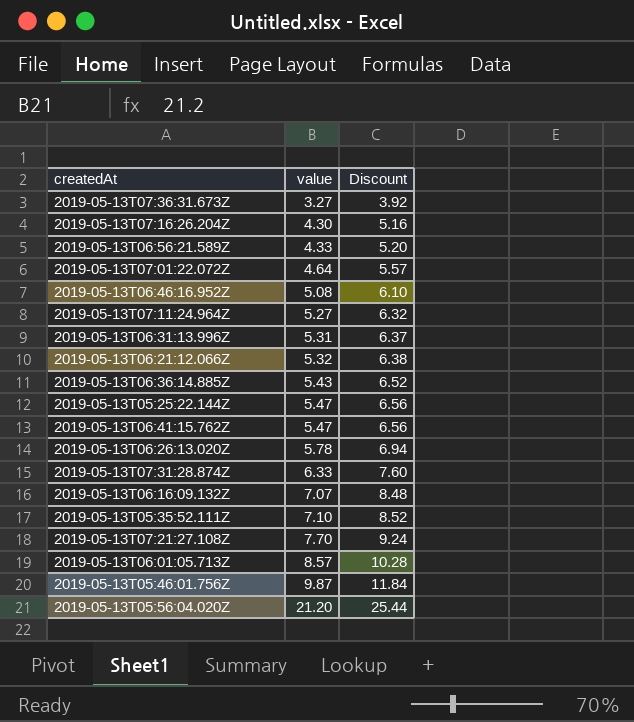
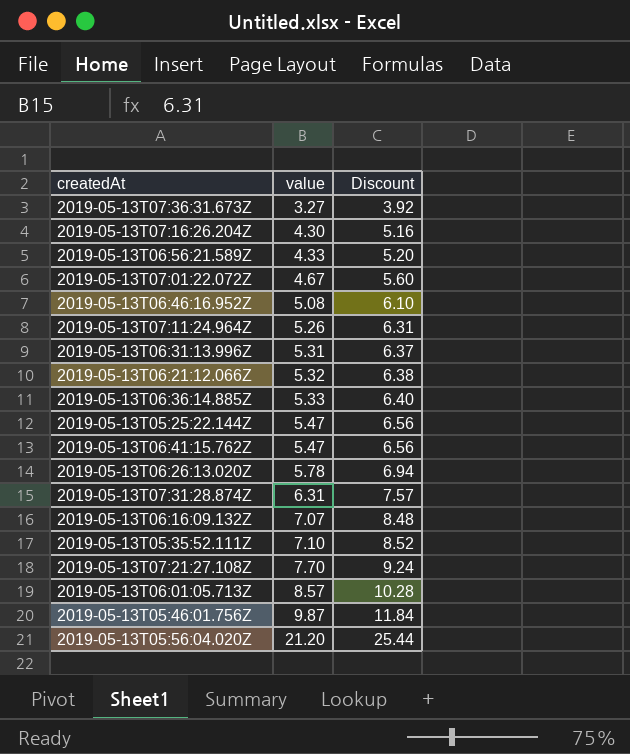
2019-05-13T07:01:22.072Z | value: 4.64 -> 4.67
2019-05-13T07:01:22.072Z | Discount: 5.57 -> 5.60
2019-05-13T07:11:24.964Z | value: 5.27 -> 5.26
2019-05-13T07:11:24.964Z | Discount: 6.32 -> 6.31
2019-05-13T06:36:14.885Z | value: 5.43 -> 5.33
2019-05-13T06:36:14.885Z | Discount: 6.52 -> 6.40
2019-05-13T07:31:28.874Z | value: 6.33 -> 6.31
2019-05-13T07:31:28.874Z | Discount: 7.60 -> 7.57

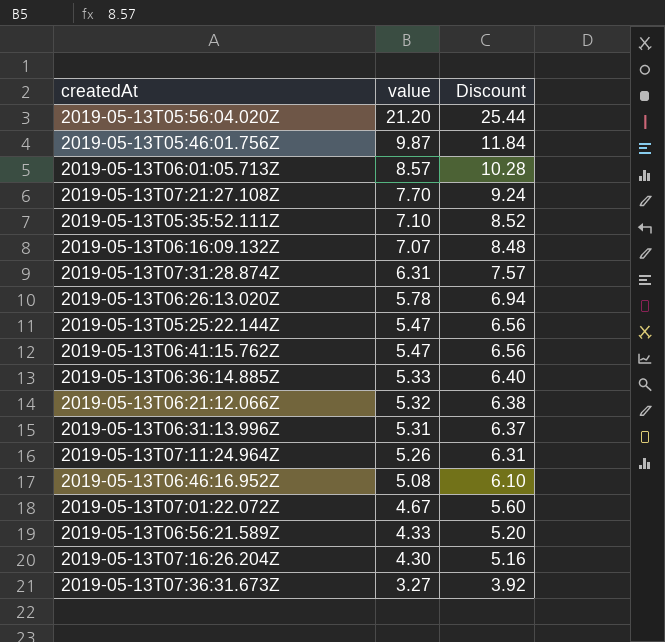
row order: value ascending -> value descending

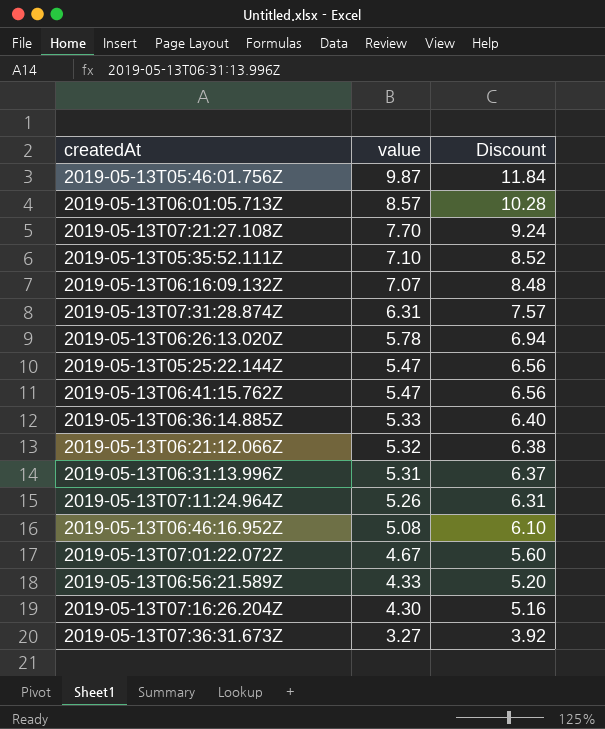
row 2019-05-13T05:56:04.020Z: 21.20 | 25.44 -> none

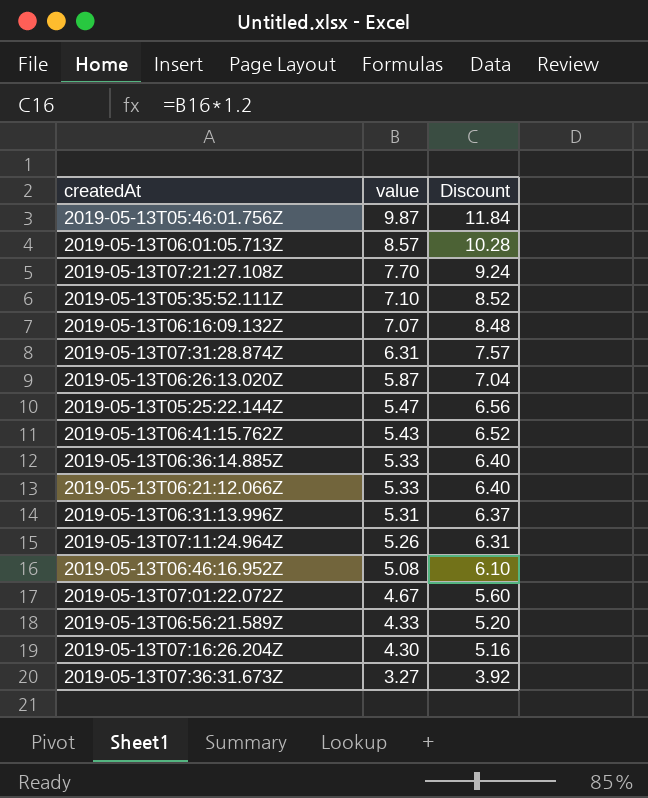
2019-05-13T06:26:13.020Z | value: 5.78 -> 5.87
2019-05-13T06:26:13.020Z | Discount: 6.94 -> 7.04
2019-05-13T06:41:15.762Z | value: 5.47 -> 5.43
2019-05-13T06:41:15.762Z | Discount: 6.56 -> 6.52
2019-05-13T06:21:12.066Z | value: 5.32 -> 5.33
2019-05-13T06:21:12.066Z | Discount: 6.38 -> 6.40

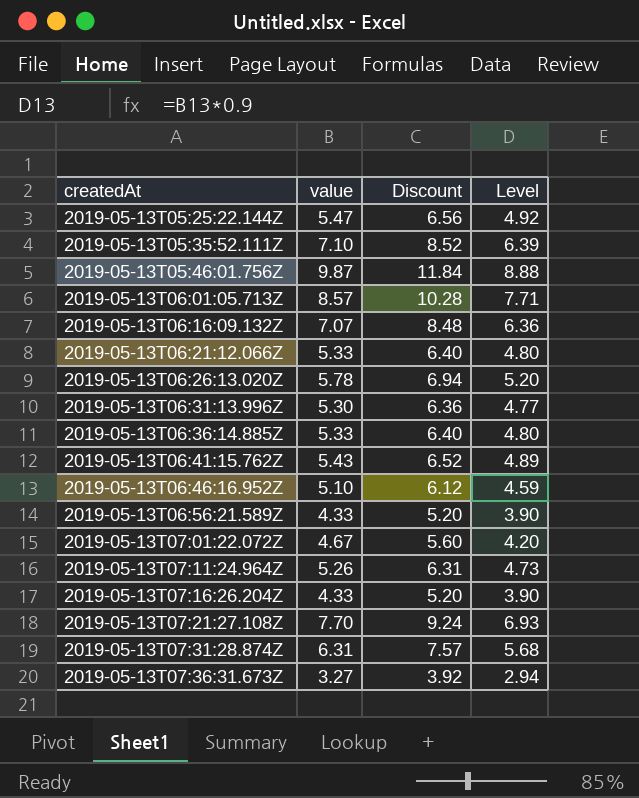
row order: value descending -> createdAt ascending
column Level | formula: none -> [value] * 0.9
2019-05-13T06:26:13.020Z | value: 5.87 -> 5.78
2019-05-13T06:26:13.020Z | Discount: 7.04 -> 6.94
2019-05-13T06:31:13.996Z | value: 5.31 -> 5.30
2019-05-13T06:31:13.996Z | Discount: 6.37 -> 6.36
2019-05-13T06:46:16.952Z | value: 5.08 -> 5.10
2019-05-13T06:46:16.952Z | Discount: 6.10 -> 6.12
2019-05-13T07:16:26.204Z | value: 4.30 -> 4.33
2019-05-13T07:16:26.204Z | Discount: 5.16 -> 5.20

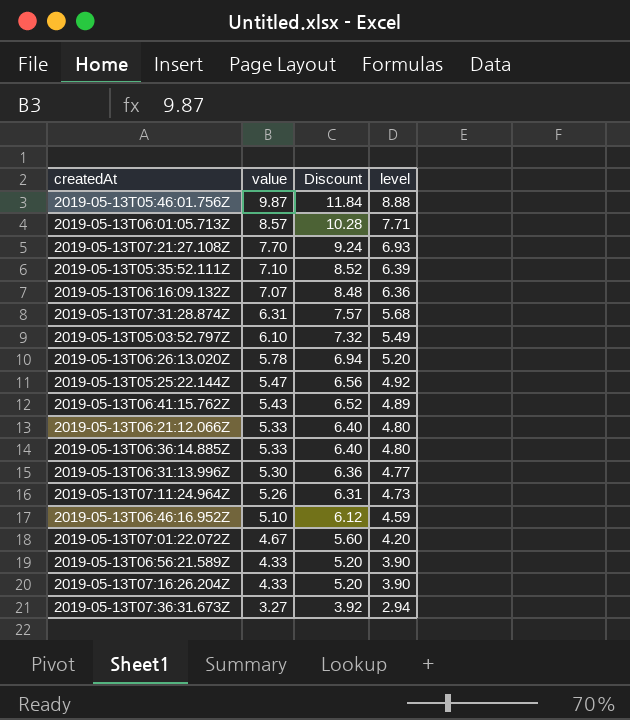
row order: createdAt ascending -> value descending
column name: Level -> level
row 2019-05-13T05:03:52.797Z: none -> 6.10 | 7.32 | 5.49

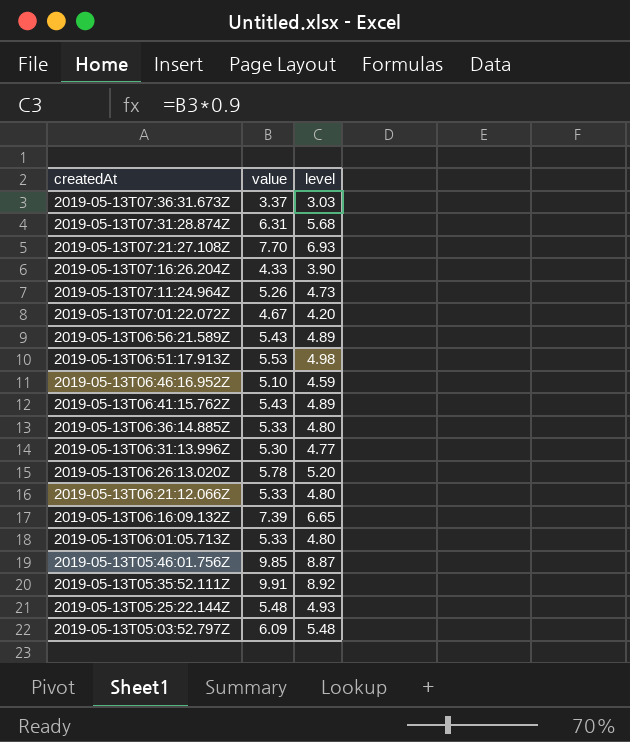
row order: value descending -> createdAt descending
column Discount | formula: [value] * 1.2 -> none
2019-05-13T07:36:31.673Z | value: 3.27 -> 3.37
2019-05-13T07:36:31.673Z | level: 2.94 -> 3.03
2019-05-13T06:56:21.589Z | value: 4.33 -> 5.43
2019-05-13T06:56:21.589Z | level: 3.90 -> 4.89
row 2019-05-13T06:51:17.913Z: none -> 5.53 | 4.98
2019-05-13T06:16:09.132Z | value: 7.07 -> 7.39
2019-05-13T06:16:09.132Z | level: 6.36 -> 6.65
2019-05-13T06:01:05.713Z | value: 8.57 -> 5.33
2019-05-13T06:01:05.713Z | level: 7.71 -> 4.80
2019-05-13T05:46:01.756Z | value: 9.87 -> 9.85
2019-05-13T05:46:01.756Z | level: 8.88 -> 8.87
2019-05-13T05:35:52.111Z | value: 7.10 -> 9.91
2019-05-13T05:35:52.111Z | level: 6.39 -> 8.92
2019-05-13T05:25:22.144Z | value: 5.47 -> 5.48
2019-05-13T05:25:22.144Z | level: 4.92 -> 4.93
2019-05-13T05:03:52.797Z | value: 6.10 -> 6.09
2019-05-13T05:03:52.797Z | level: 5.49 -> 5.48

